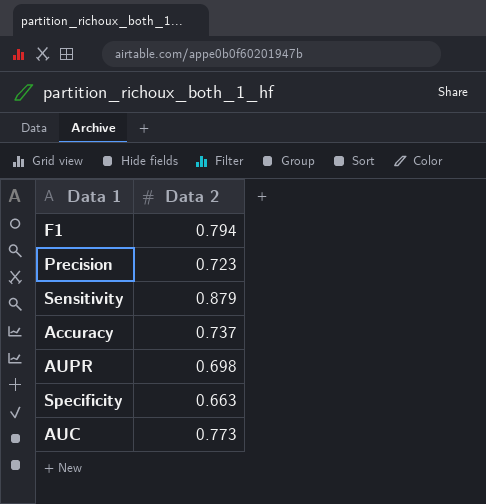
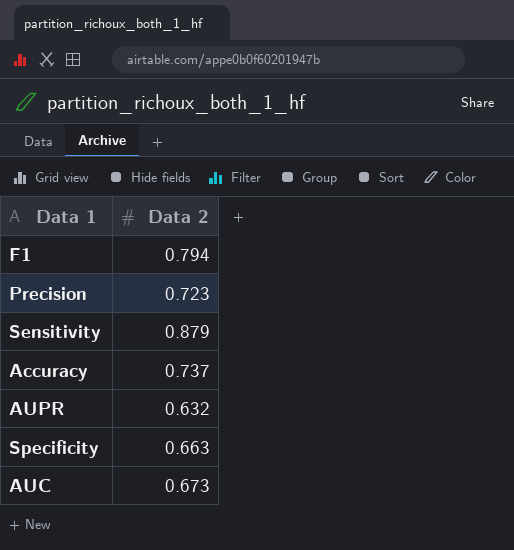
AUPR | Data 2: 0.698 -> 0.632
AUC | Data 2: 0.773 -> 0.673

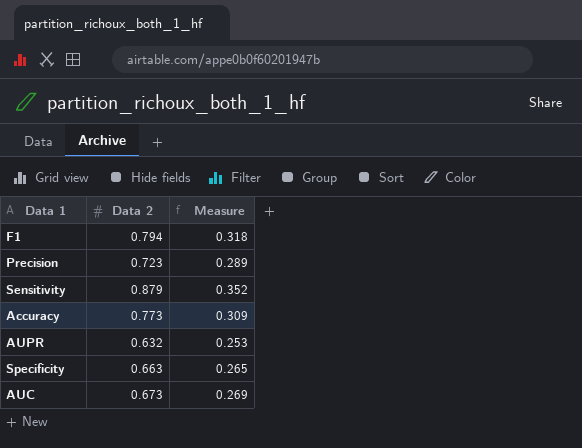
column Measure | formula: none -> [Data 2] * 0.4
Accuracy | Data 2: 0.737 -> 0.773

